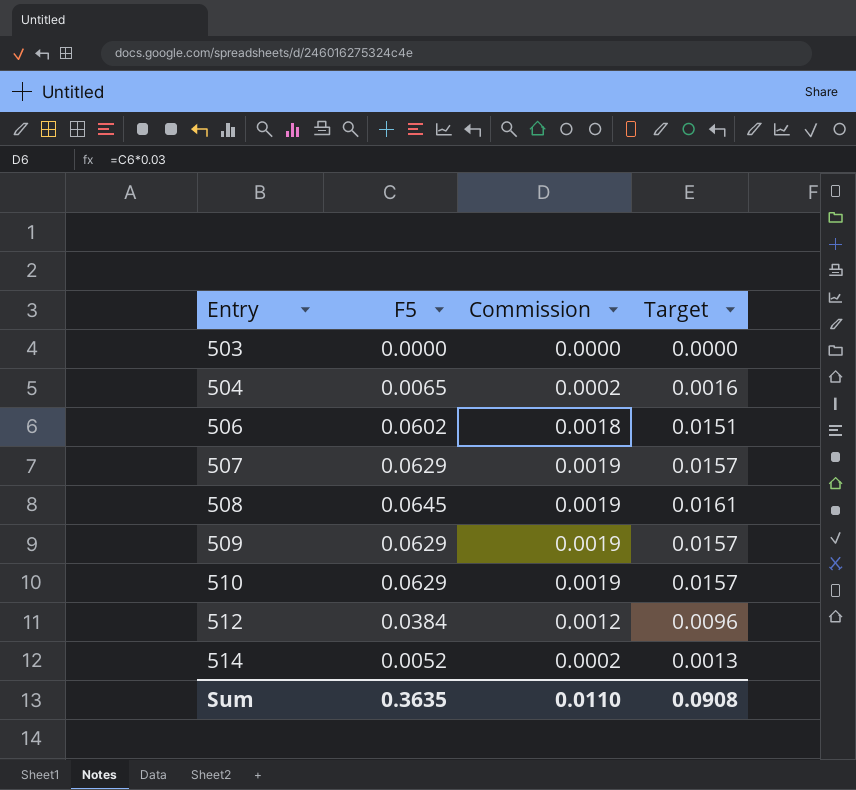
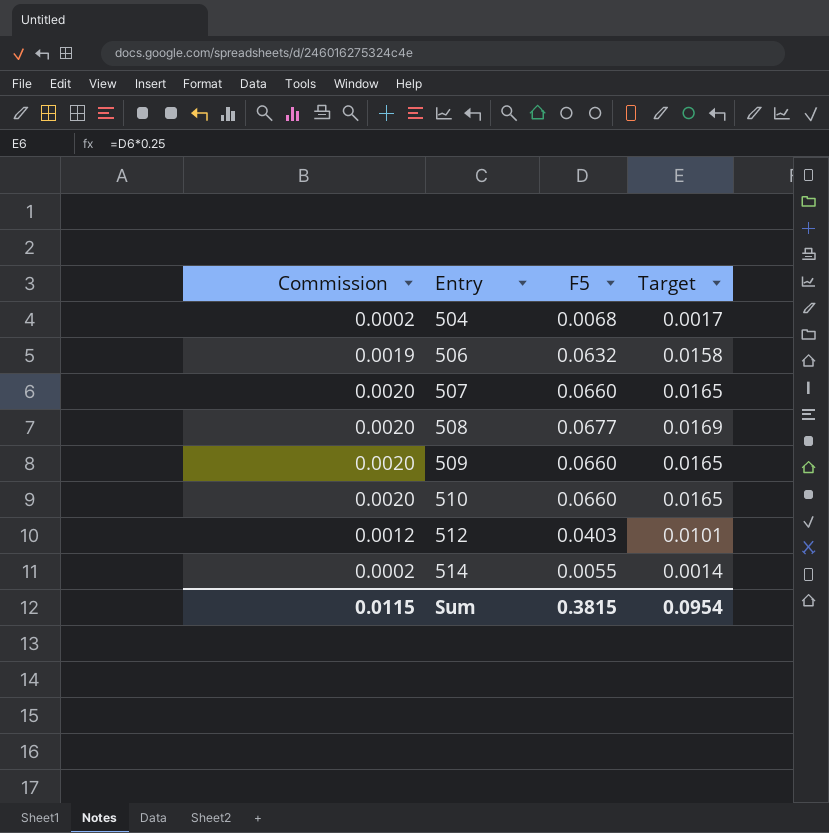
column Commission | position: 3 -> 1
row 503: 0.0000 | 0.0000 | 0.0000 -> none
504 | F5: 0.0065 -> 0.0068
504 | Target: 0.0016 -> 0.0017
506 | Commission: 0.0018 -> 0.0019
506 | F5: 0.0602 -> 0.0632
506 | Target: 0.0151 -> 0.0158
507 | Commission: 0.0019 -> 0.0020
507 | F5: 0.0629 -> 0.0660
507 | Target: 0.0157 -> 0.0165
508 | Commission: 0.0019 -> 0.0020
508 | F5: 0.0645 -> 0.0677
508 | Target: 0.0161 -> 0.0169
509 | Commission: 0.0019 -> 0.0020
509 | F5: 0.0629 -> 0.0660
509 | Target: 0.0157 -> 0.0165
510 | Commission: 0.0019 -> 0.0020
510 | F5: 0.0629 -> 0.0660
510 | Target: 0.0157 -> 0.0165
512 | F5: 0.0384 -> 0.0403
512 | Target: 0.0096 -> 0.0101
514 | F5: 0.0052 -> 0.0055
514 | Target: 0.0013 -> 0.0014
Sum | Commission: 0.0110 -> 0.0115
Sum | F5: 0.3635 -> 0.3815
Sum | Target: 0.0908 -> 0.0954

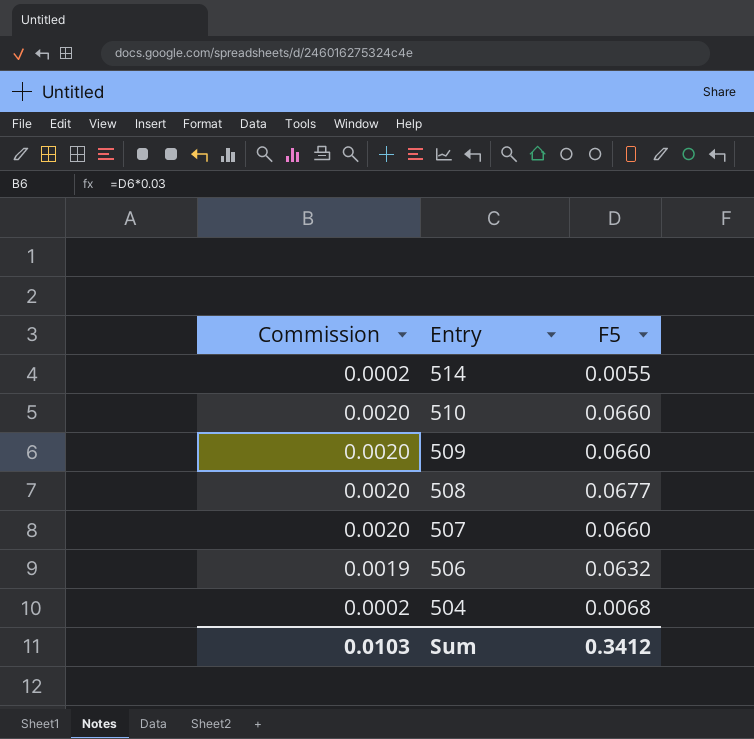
row order: Entry ascending -> Entry descending
column Target | formula: [F5] * 0.25 -> none
row 512: 0.0012 | 0.0403 | 0.0101 -> none
Sum | Commission: 0.0115 -> 0.0103
Sum | F5: 0.3815 -> 0.3412

